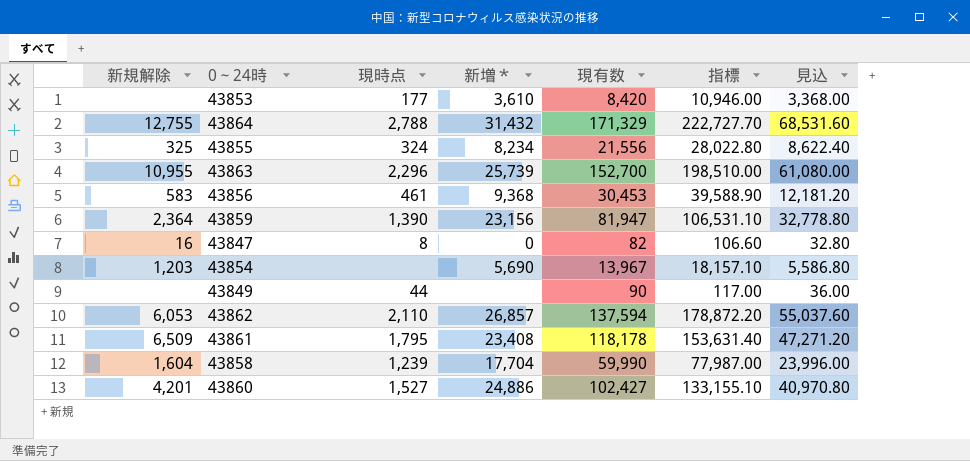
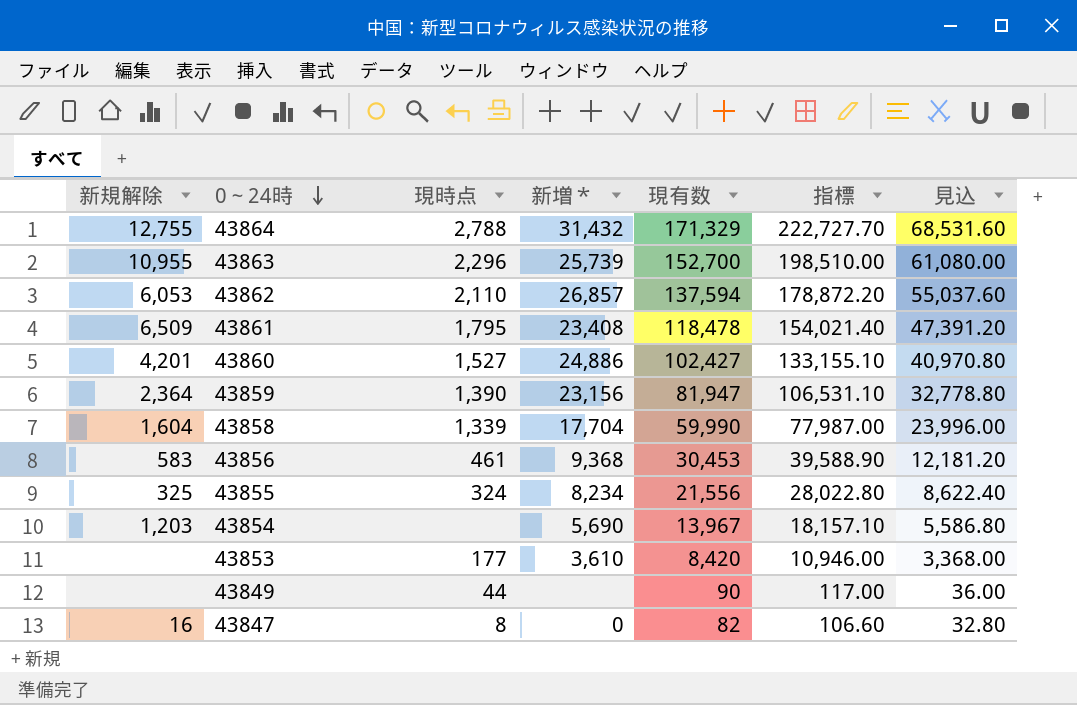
row order: none -> 0～24時 descending
43861 | 現有数: 118,178 -> 118,478
43861 | 指標: 153,631.40 -> 154,021.40
43861 | 見込: 47,271.20 -> 47,391.20
43858 | 現時点: 1,239 -> 1,339

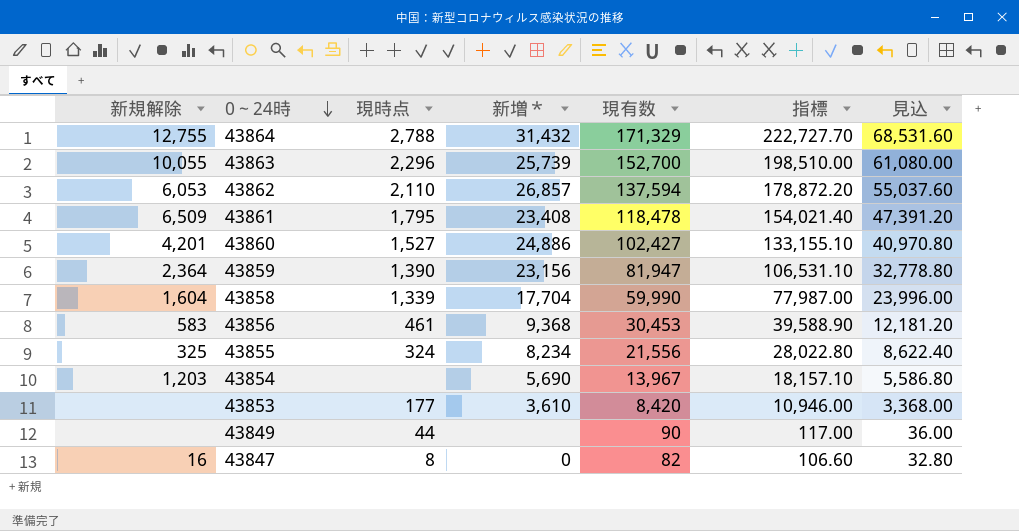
43863 | 新規解除: 10,955 -> 10,055

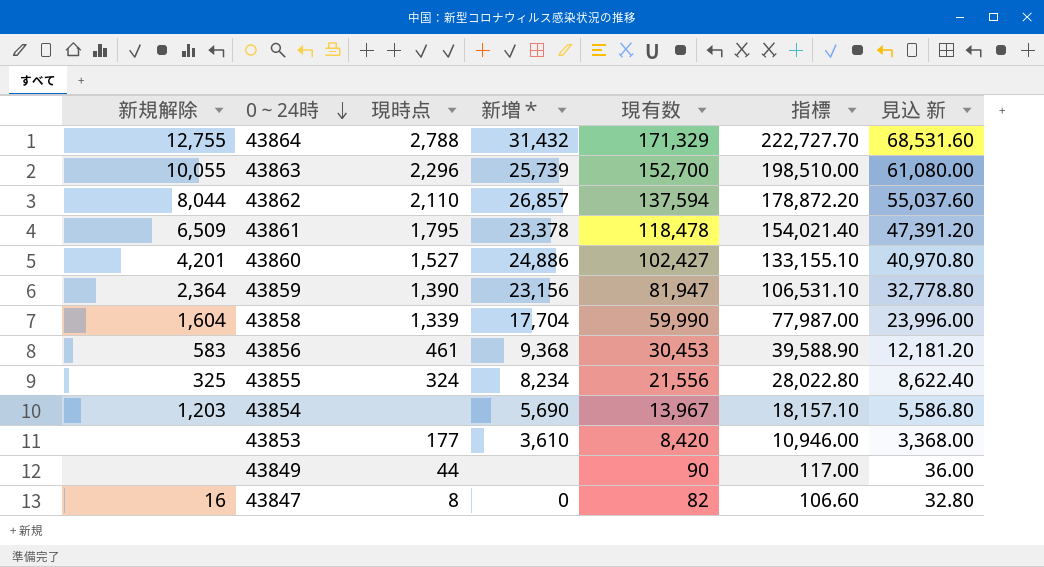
column name: 見込 -> 見込 新
43862 | 新規解除: 6,053 -> 8,044
43861 | 新増＊: 23,408 -> 23,378

